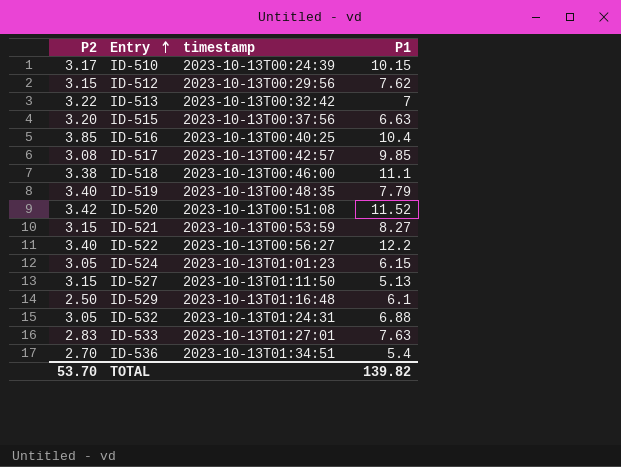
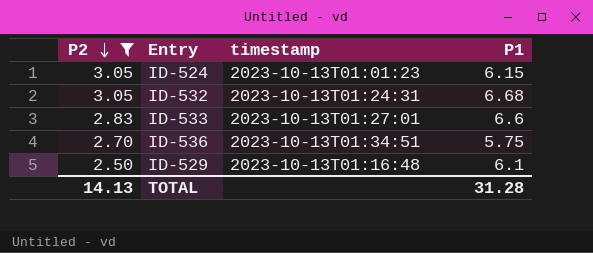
filter: none -> P2 <= 3.05
row order: Entry ascending -> P2 descending
ID-532 | P1: 6.88 -> 6.68
ID-533 | P1: 7.63 -> 6.6
ID-536 | P1: 5.4 -> 5.75
TOTAL | P2: 53.70 -> 14.13
TOTAL | P1: 139.82 -> 31.28

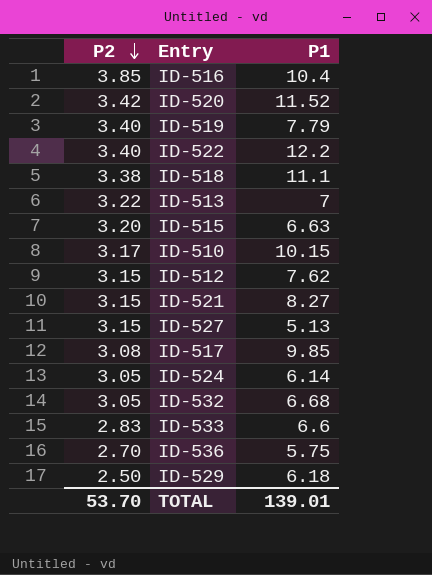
filter: P2 <= 3.05 -> none
column timestamp | position: 3 -> none
ID-524 | P1: 6.15 -> 6.14
ID-529 | P1: 6.1 -> 6.18
TOTAL | P2: 14.13 -> 53.70
TOTAL | P1: 31.28 -> 139.01

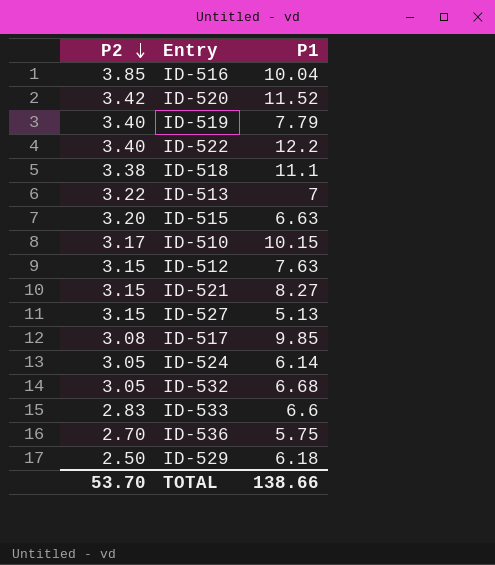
ID-516 | P1: 10.4 -> 10.04
ID-512 | P1: 7.62 -> 7.63
TOTAL | P1: 139.01 -> 138.66

